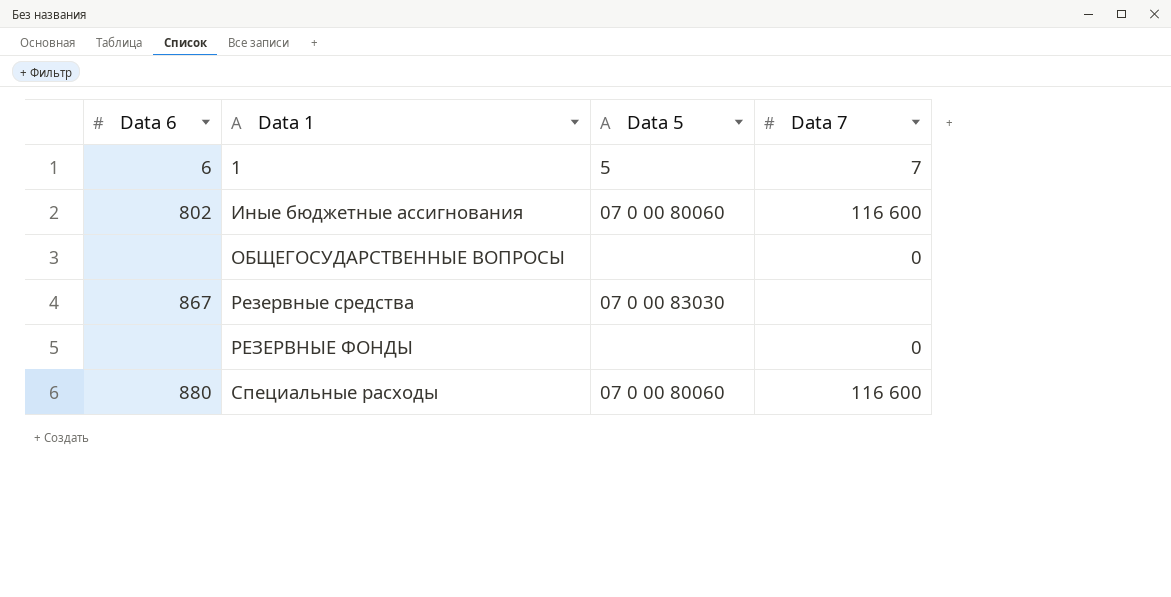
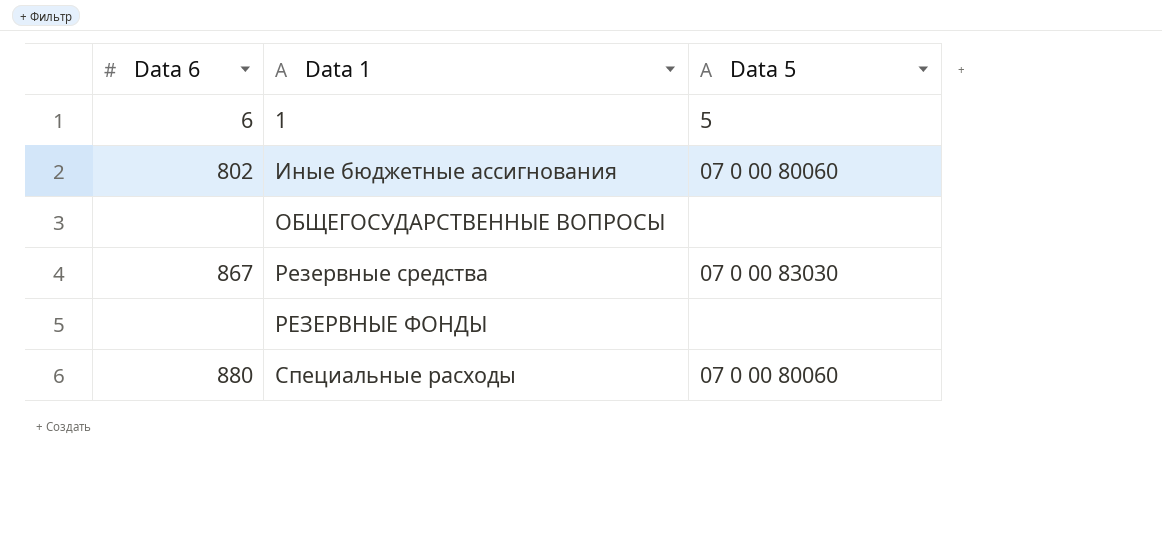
column Data 7 | position: 4 -> none

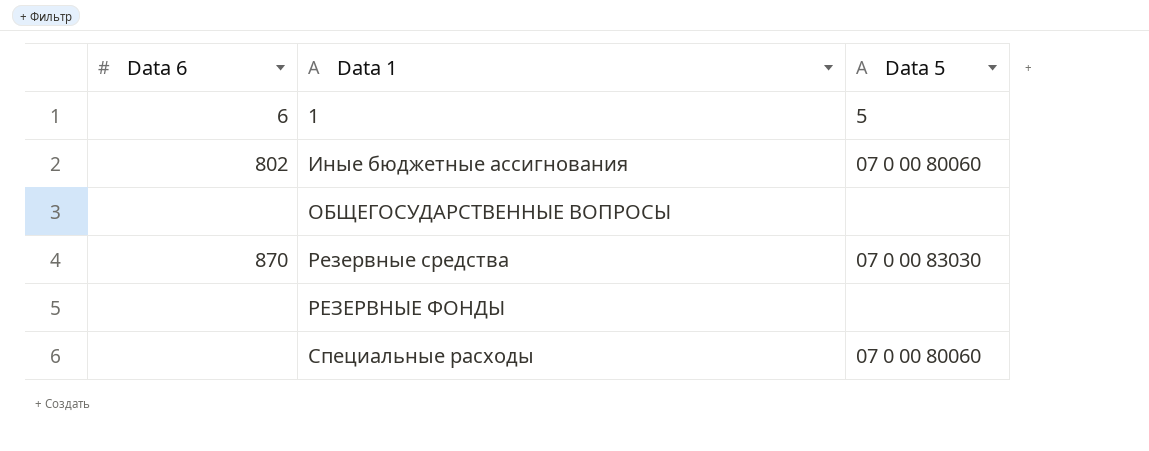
Резервные средства | Data 6: 867 -> 870
Специальные расходы | Data 6: 880 -> none

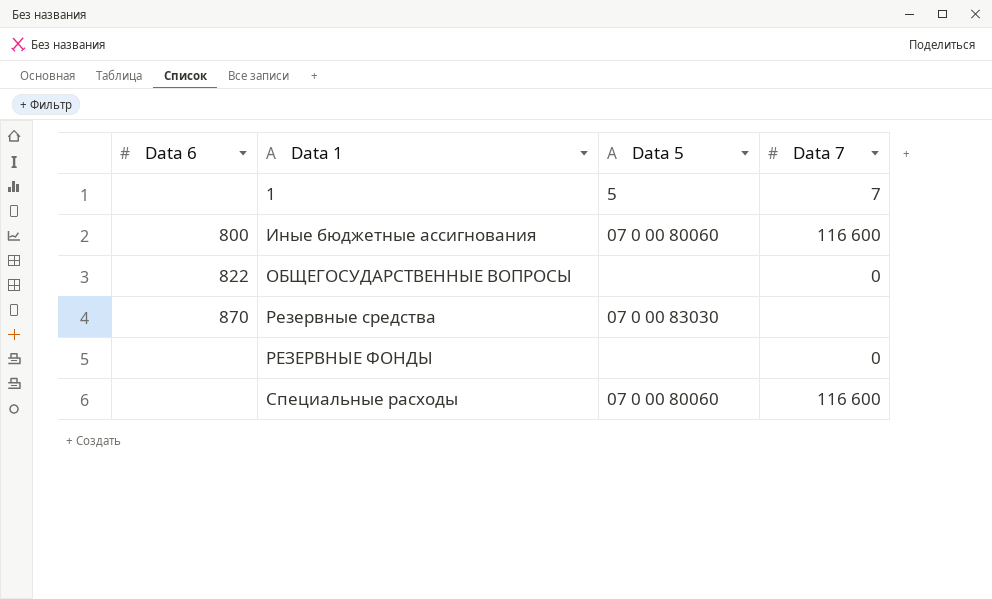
column Data 7 | position: none -> 4
1 | Data 6: 6 -> none
Иные бюджетные ассигнования | Data 6: 802 -> 800
ОБЩЕГОСУДАРСТВЕННЫЕ ВОПРОСЫ | Data 6: none -> 822

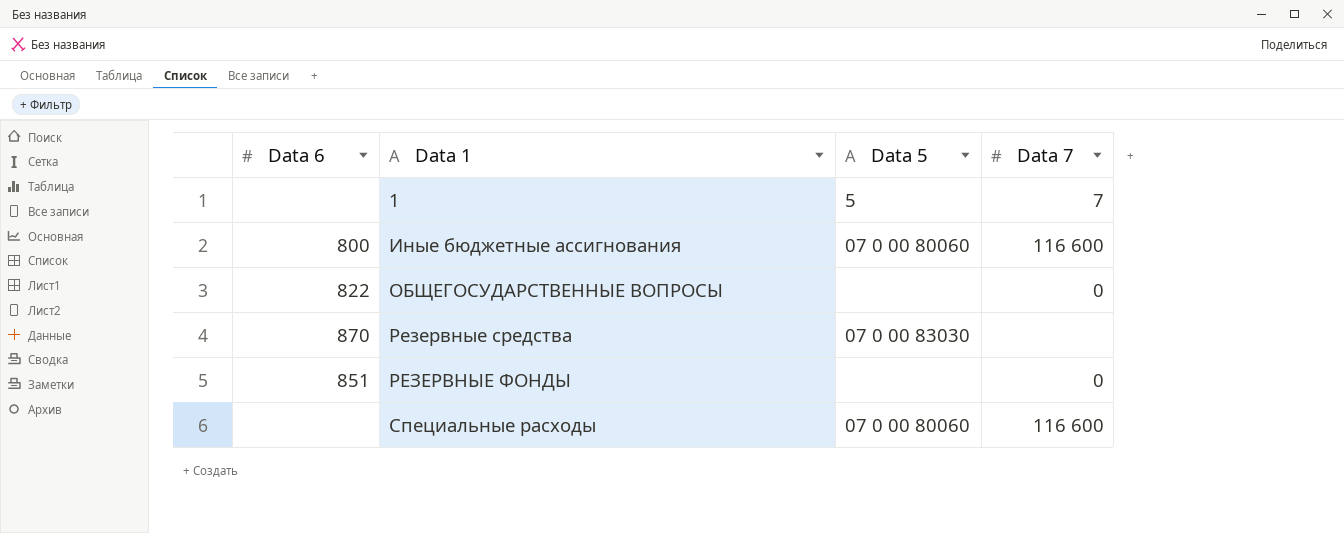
РЕЗЕРВНЫЕ ФОНДЫ | Data 6: none -> 851

